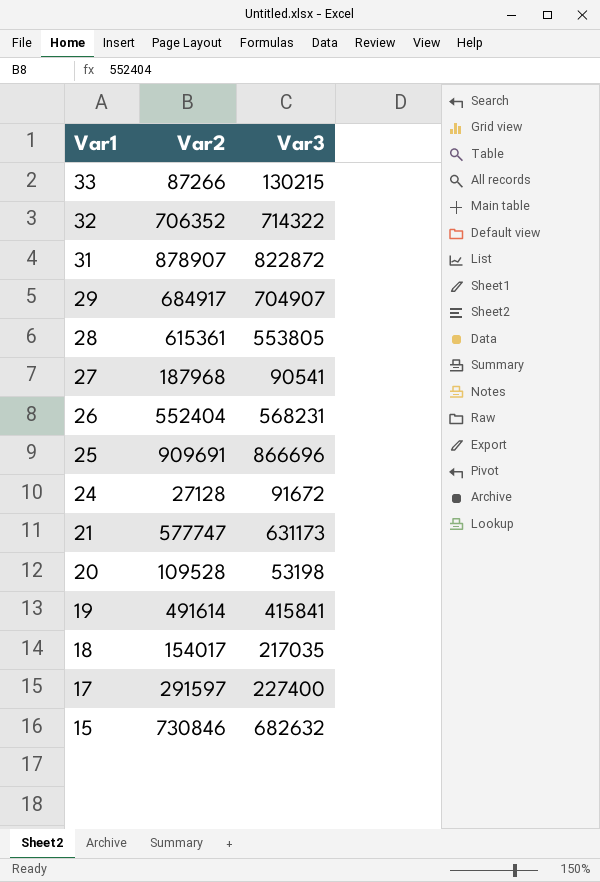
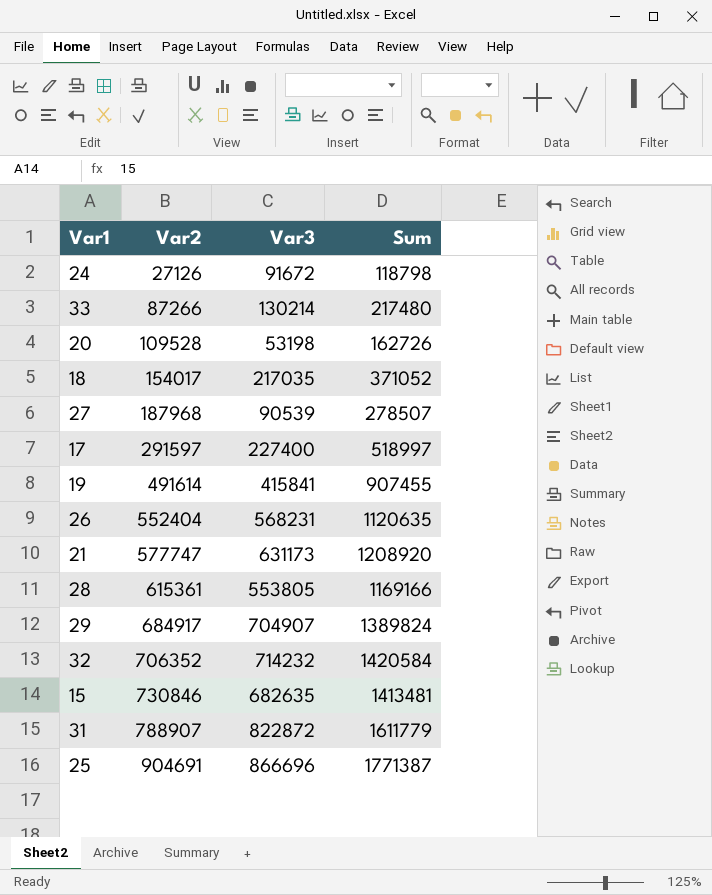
row order: Var1 descending -> Var2 ascending
column Sum | formula: none -> [Var2] + [Var3]
24 | Var2: 27128 -> 27126
33 | Var3: 130215 -> 130214
27 | Var3: 90541 -> 90539
32 | Var3: 714322 -> 714232
15 | Var3: 682632 -> 682635
31 | Var2: 878907 -> 788907
25 | Var2: 909691 -> 904691

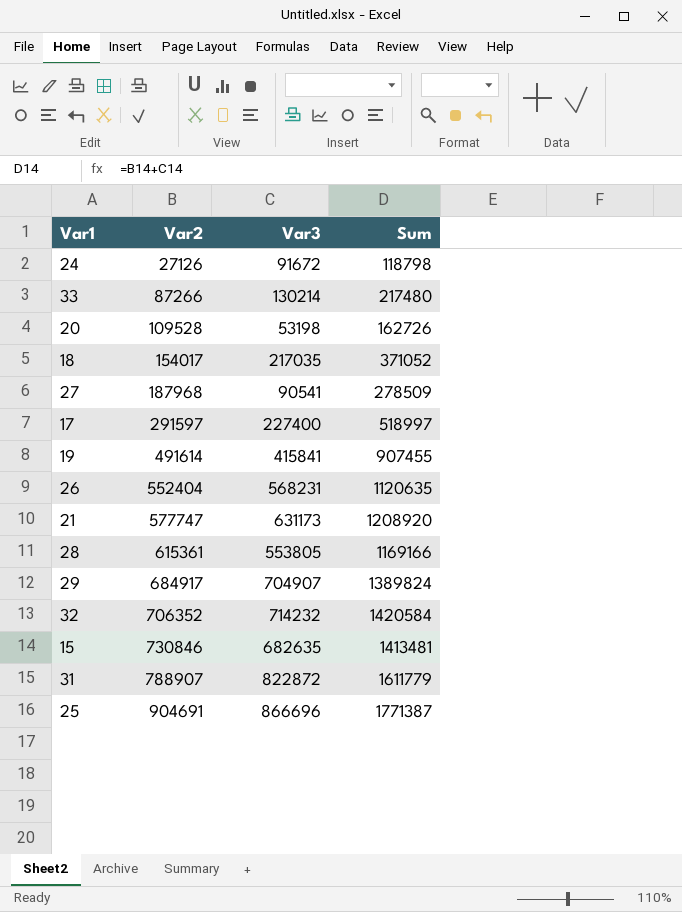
27 | Var3: 90539 -> 90541
27 | Sum: 278507 -> 278509

